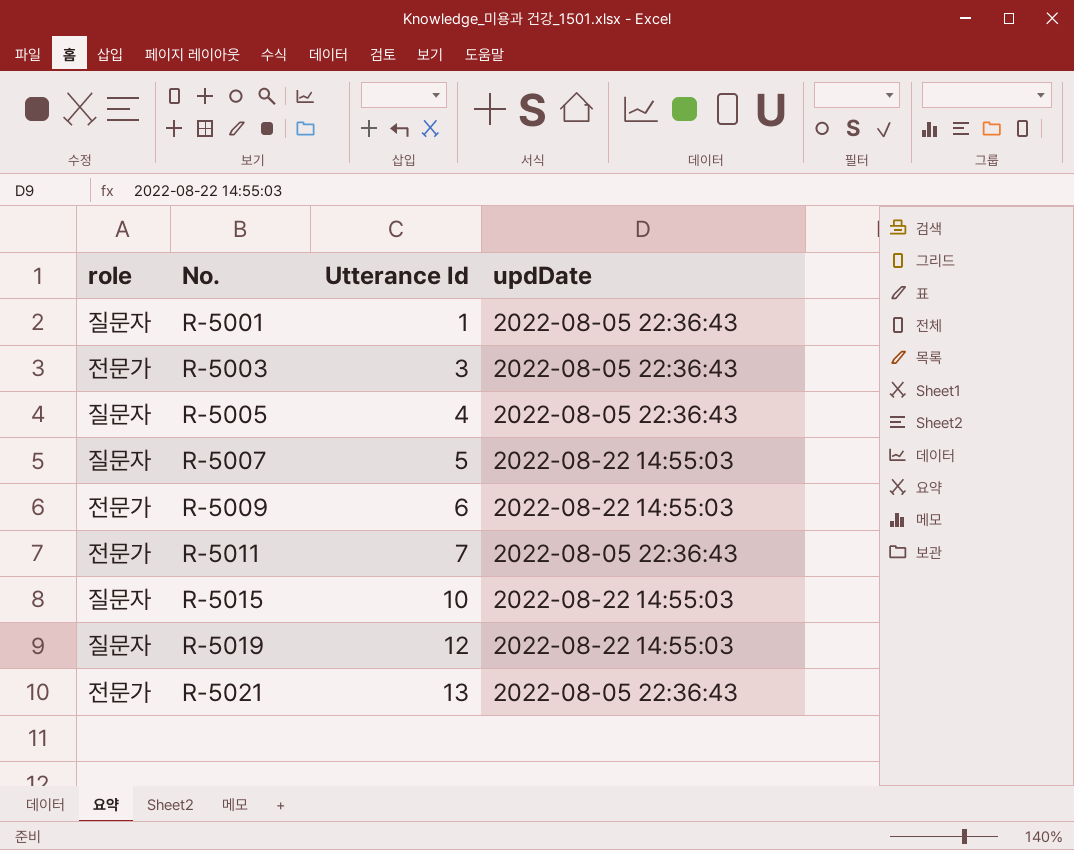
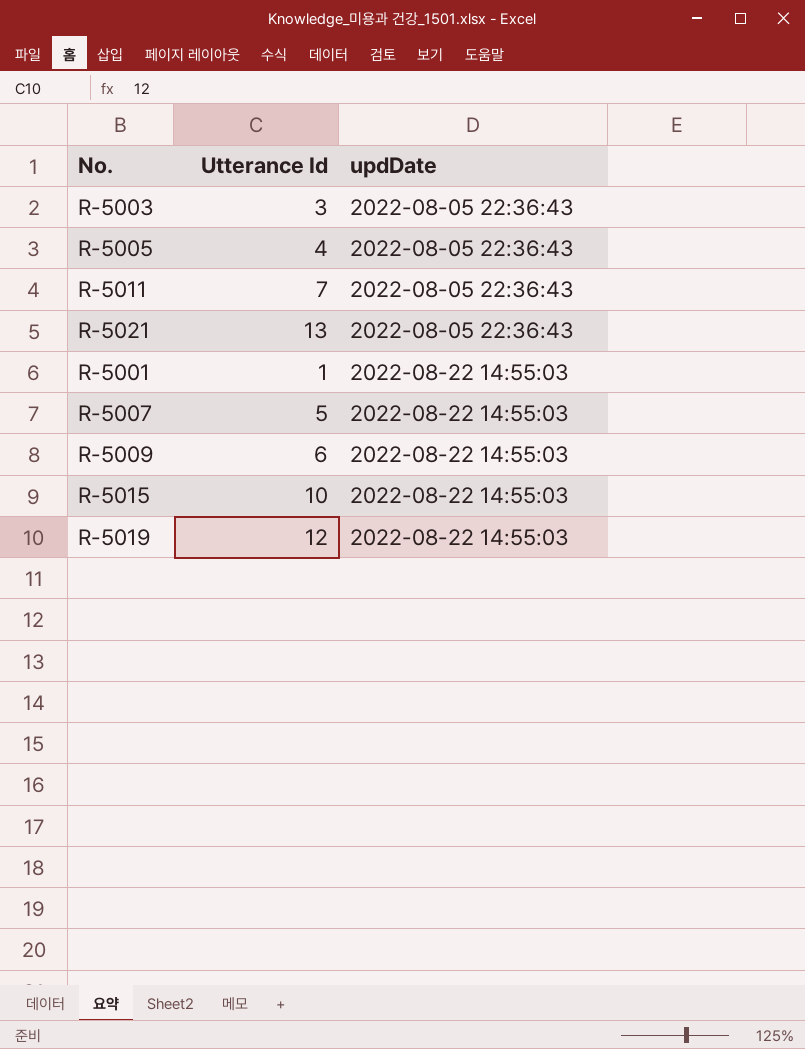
row order: No. ascending -> updDate ascending
column role | position: 1 -> none
R-5001 | updDate: 2022-08-05 22:36:43 -> 2022-08-22 14:55:03

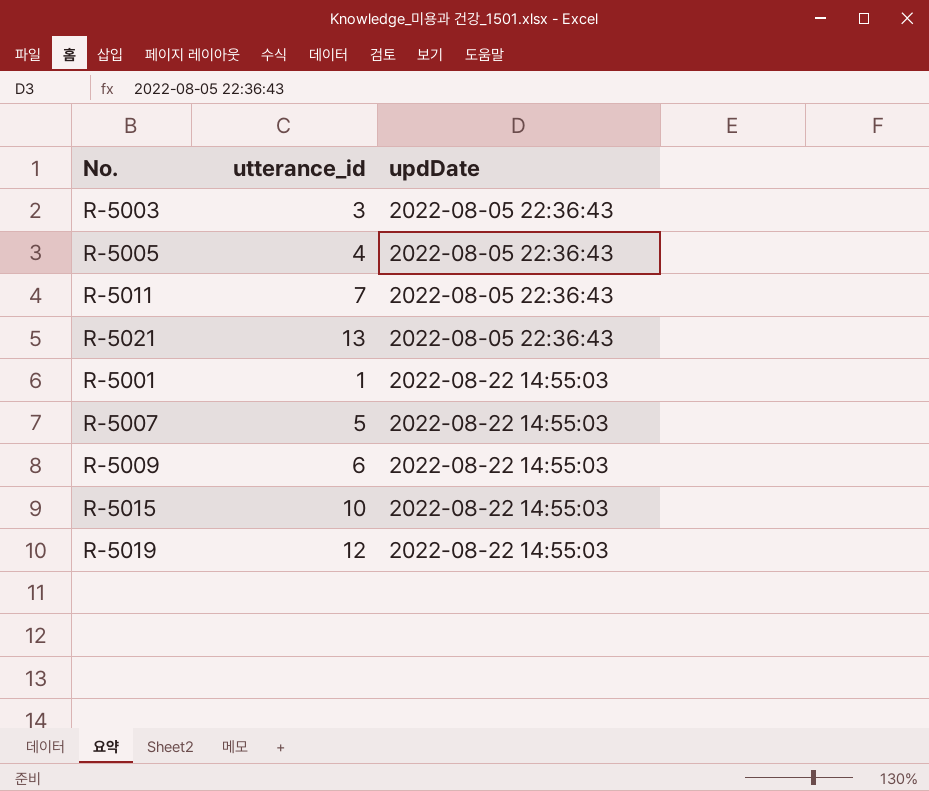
column name: Utterance Id -> utterance_id

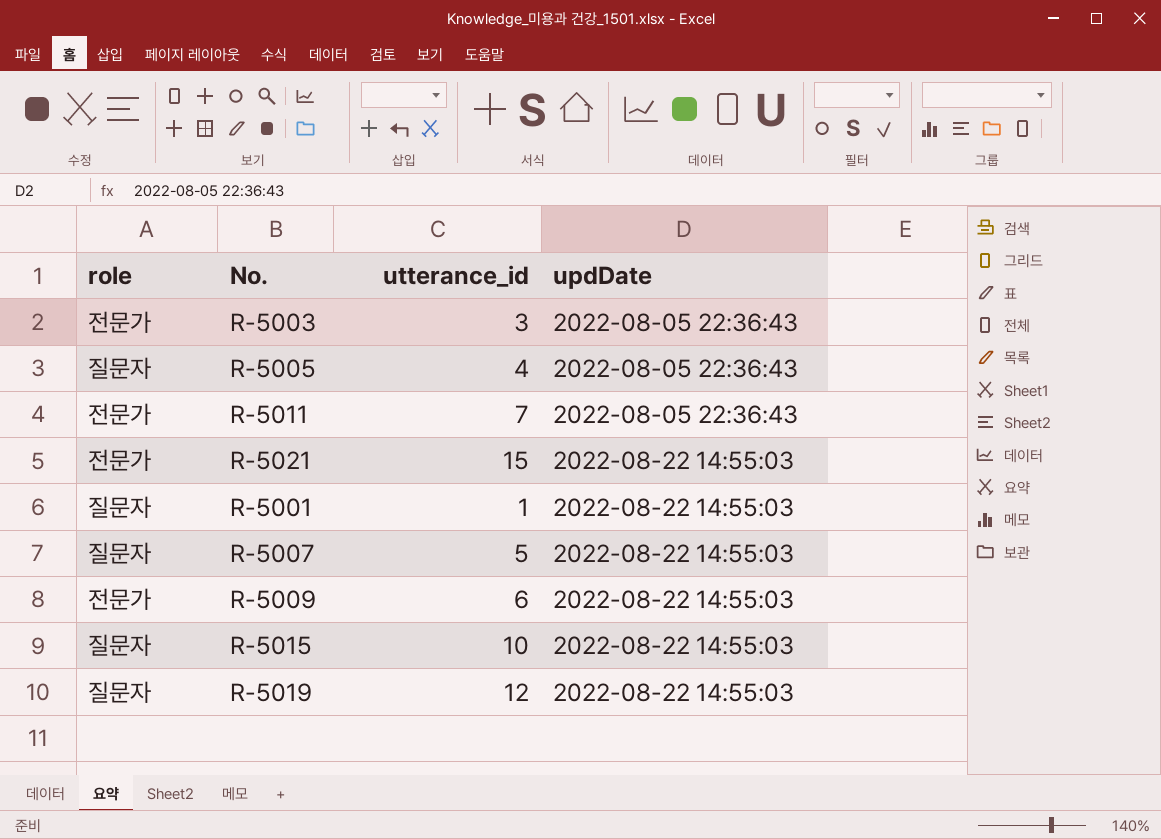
column role | position: none -> 1
R-5021 | utterance_id: 13 -> 15
R-5021 | updDate: 2022-08-05 22:36:43 -> 2022-08-22 14:55:03

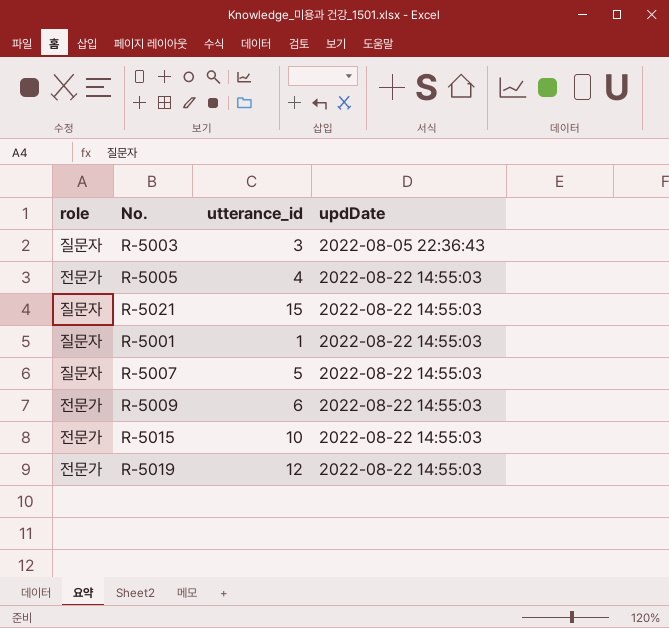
row R-5011: 전문가 | 7 | 2022-08-05 22:36:43 -> none
R-5003 | role: 전문가 -> 질문자
R-5005 | role: 질문자 -> 전문가
R-5005 | updDate: 2022-08-05 22:36:43 -> 2022-08-22 14:55:03
R-5021 | role: 전문가 -> 질문자
R-5015 | role: 질문자 -> 전문가
R-5019 | role: 질문자 -> 전문가

